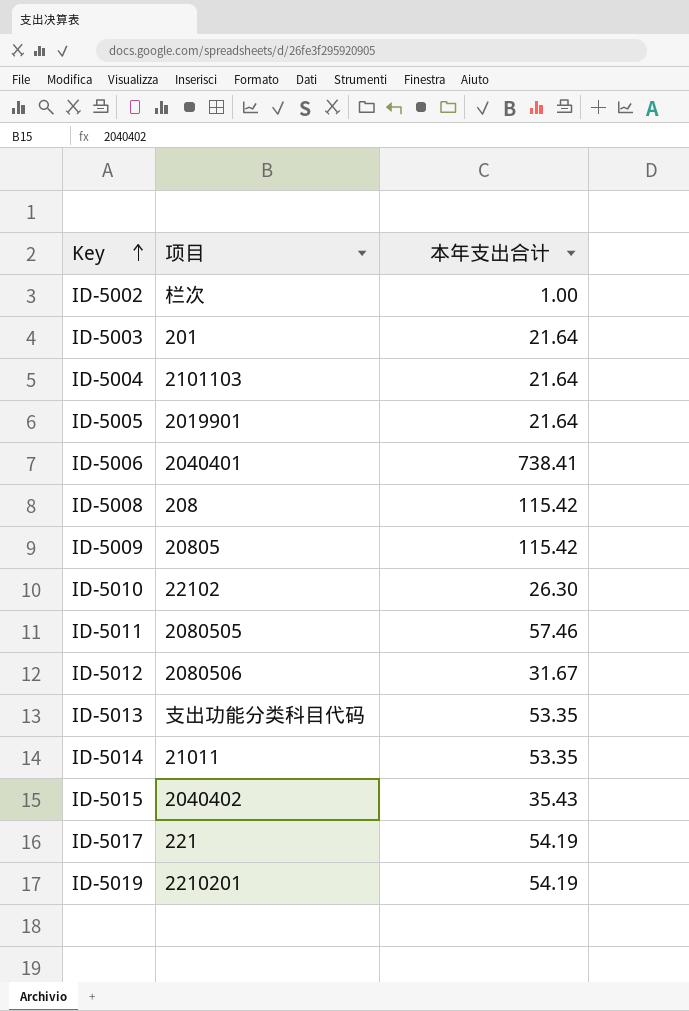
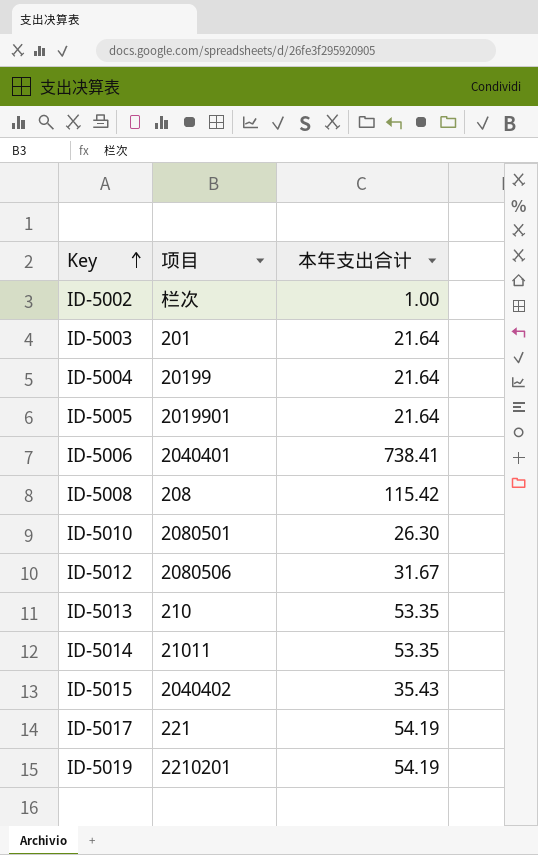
row ID-5009: 20805 | 115.42 -> none
row ID-5011: 2080505 | 57.46 -> none
ID-5004 | 项目: 2101103 -> 20199
ID-5010 | 项目: 22102 -> 2080501
ID-5013 | 项目: 支出功能分类科目代码 -> 210

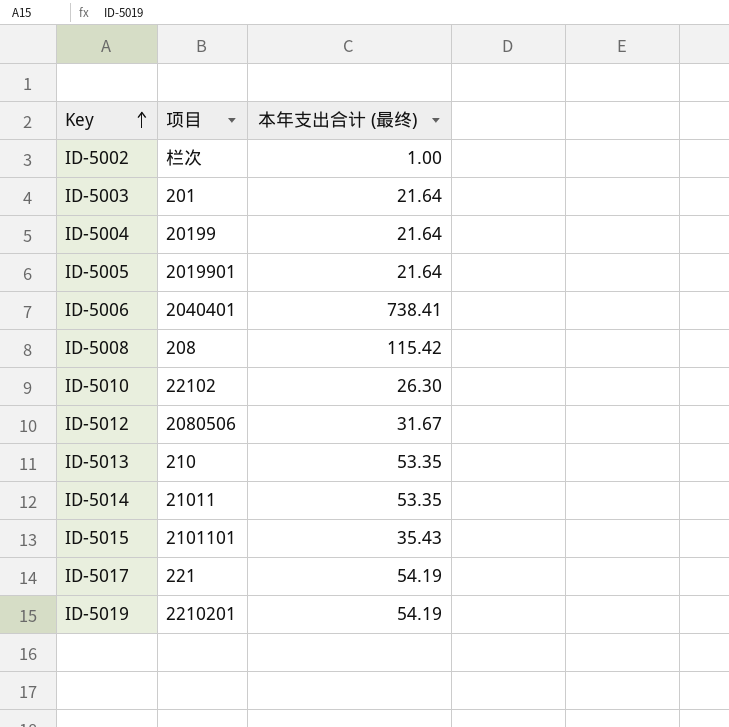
column name: 本年支出合计 -> 本年支出合计 (最终)
ID-5010 | 项目: 2080501 -> 22102
ID-5015 | 项目: 2040402 -> 2101101

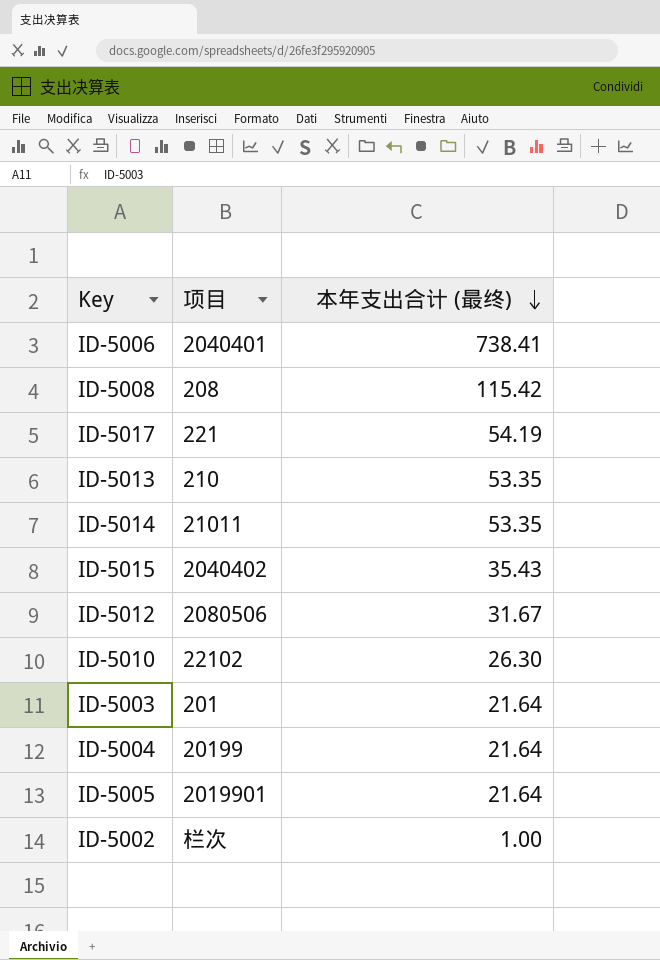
row order: Key ascending -> 本年支出合计 (最终) descending
row ID-5019: 2210201 | 54.19 -> none
ID-5015 | 项目: 2101101 -> 2040402

